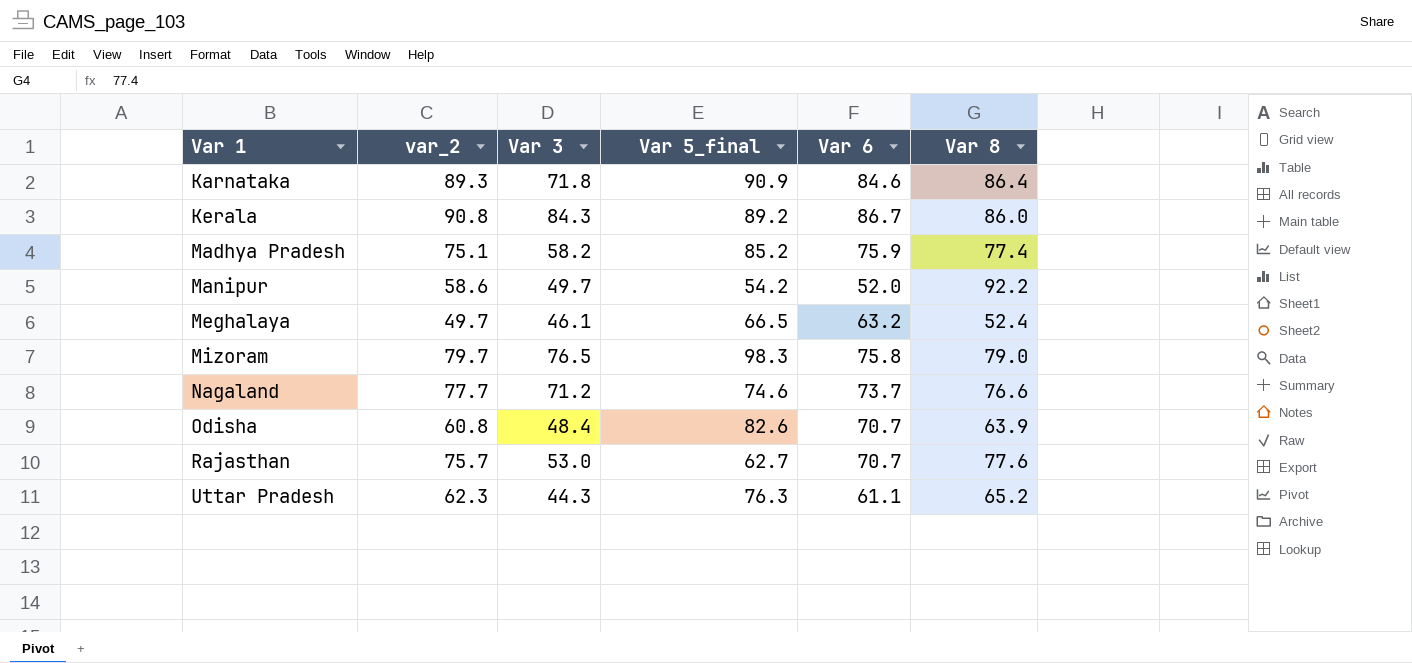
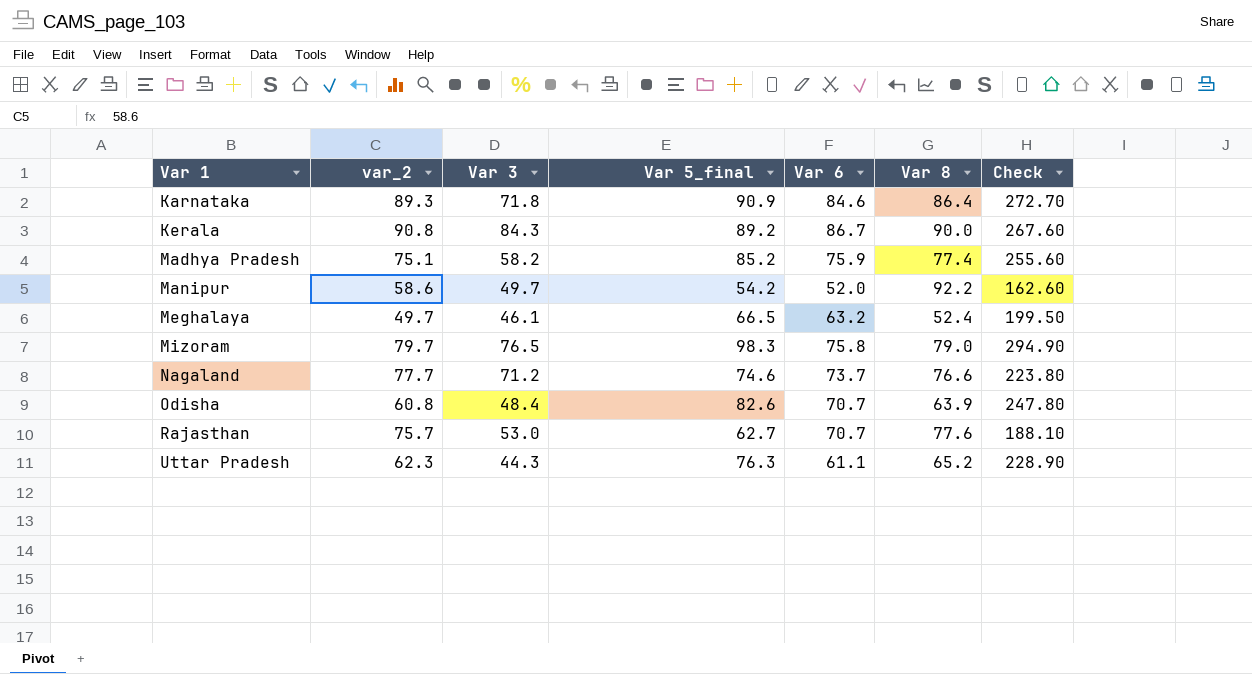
column Check | formula: none -> [Var 5_final] * 3
Kerala | Var 8: 86.0 -> 90.0

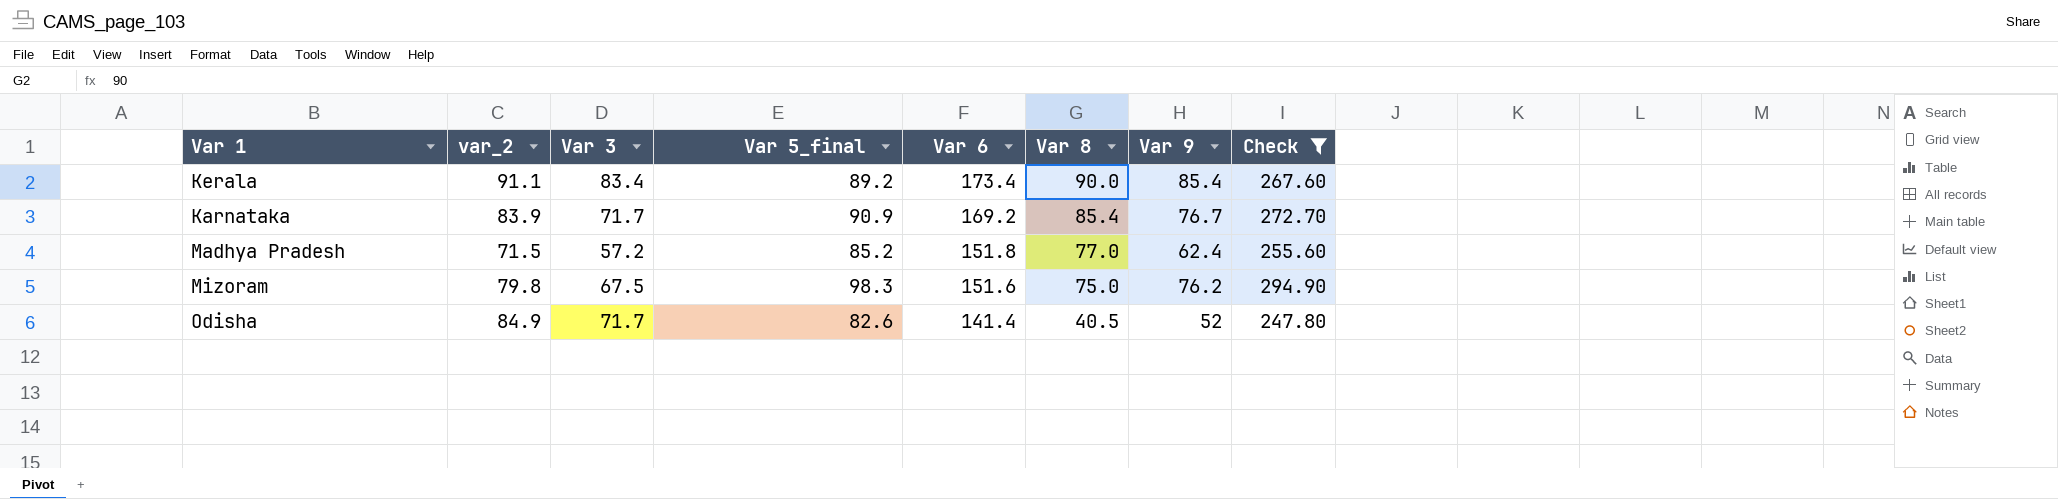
filter: none -> Check >= 247.80
row order: Var 1 ascending -> Var 6 descending
column Var 9 | position: none -> 7
Kerala | var_2: 90.8 -> 91.1
Kerala | Var 3: 84.3 -> 83.4
Kerala | Var 6: 86.7 -> 173.4
Karnataka | var_2: 89.3 -> 83.9
Karnataka | Var 3: 71.8 -> 71.7
Karnataka | Var 6: 84.6 -> 169.2
Karnataka | Var 8: 86.4 -> 85.4
Madhya Pradesh | var_2: 75.1 -> 71.5
Madhya Pradesh | Var 3: 58.2 -> 57.2
Madhya Pradesh | Var 6: 75.9 -> 151.8
Madhya Pradesh | Var 8: 77.4 -> 77.0
Mizoram | var_2: 79.7 -> 79.8
Mizoram | Var 3: 76.5 -> 67.5
Mizoram | Var 6: 75.8 -> 151.6
Mizoram | Var 8: 79.0 -> 75.0
Odisha | var_2: 60.8 -> 84.9
Odisha | Var 3: 48.4 -> 71.7
Odisha | Var 6: 70.7 -> 141.4
Odisha | Var 8: 63.9 -> 40.5

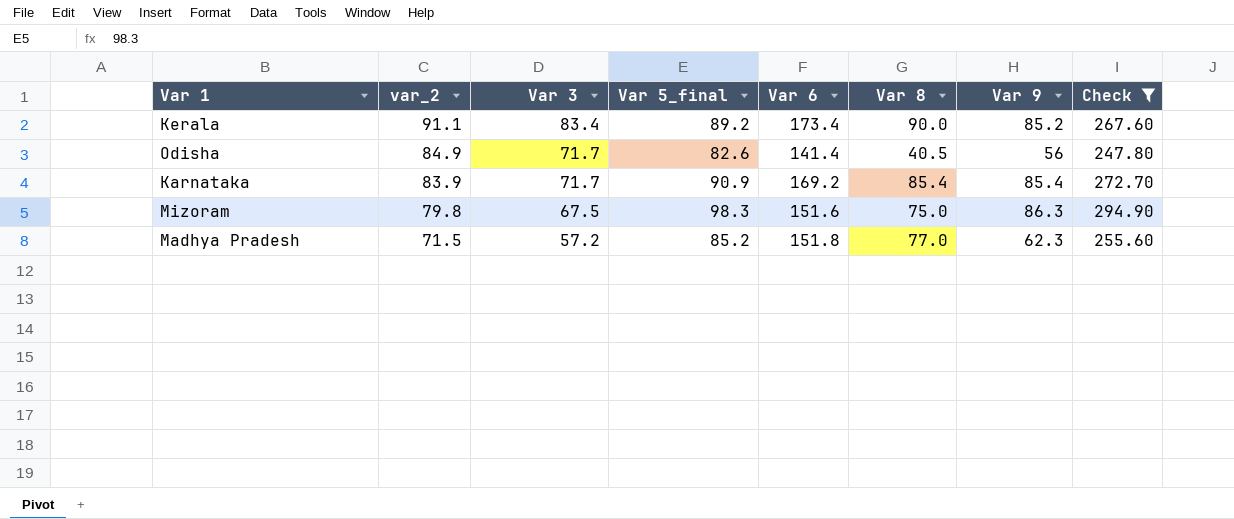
row order: Var 6 descending -> var_2 descending
Kerala | Var 9: 85.4 -> 85.2
Odisha | Var 9: 52 -> 56
Karnataka | Var 9: 76.7 -> 85.4
Mizoram | Var 9: 76.2 -> 86.3
Madhya Pradesh | Var 9: 62.4 -> 62.3

